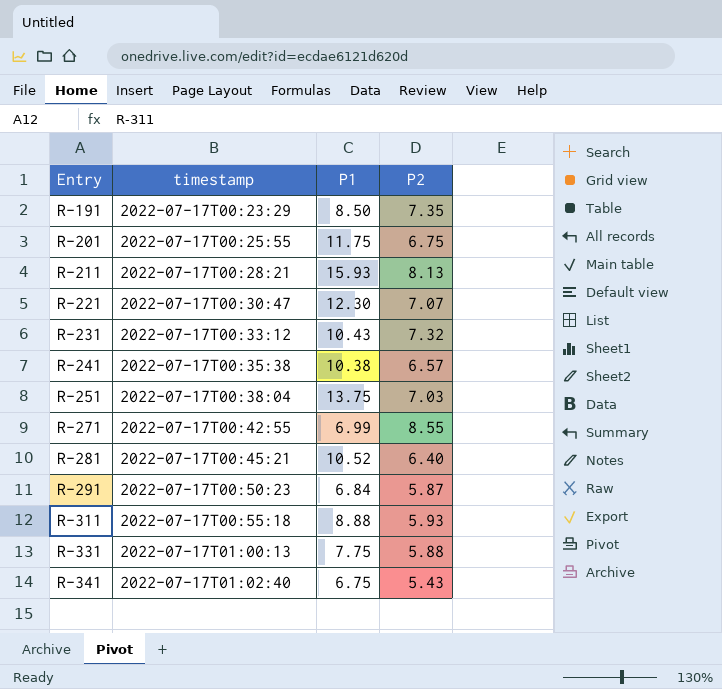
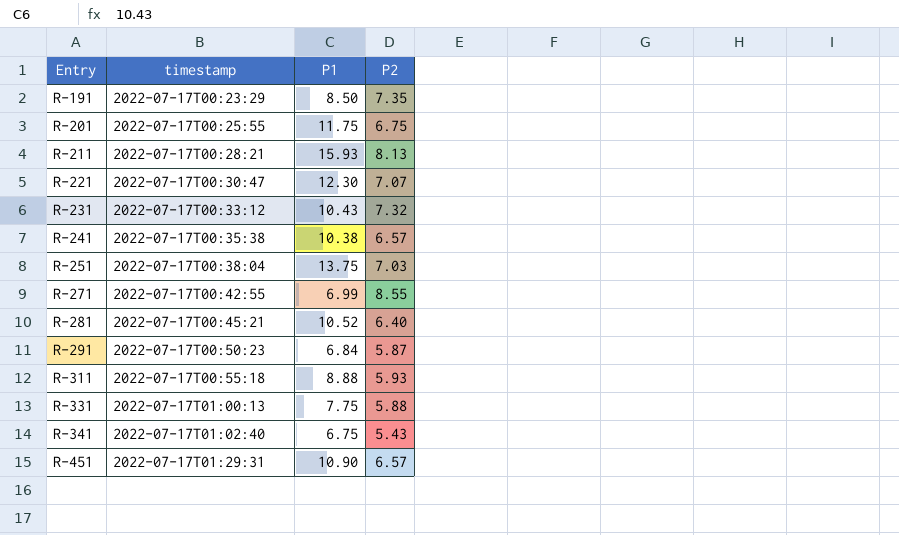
row R-451: none -> 2022-07-17T01:29:31 | 10.90 | 6.57

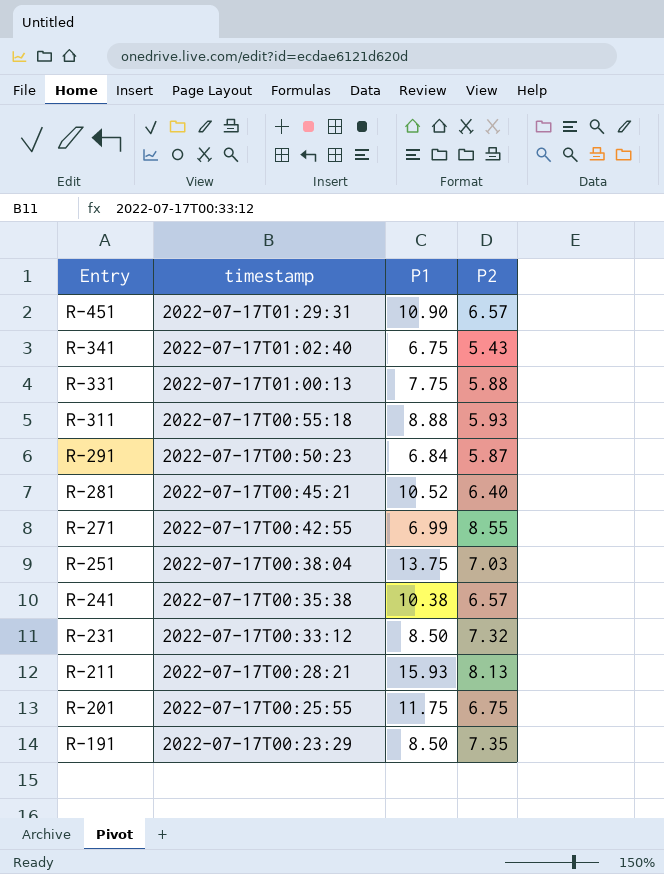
row order: Entry ascending -> Entry descending
row R-221: 2022-07-17T00:30:47 | 12.30 | 7.07 -> none
R-231 | P1: 10.43 -> 8.50

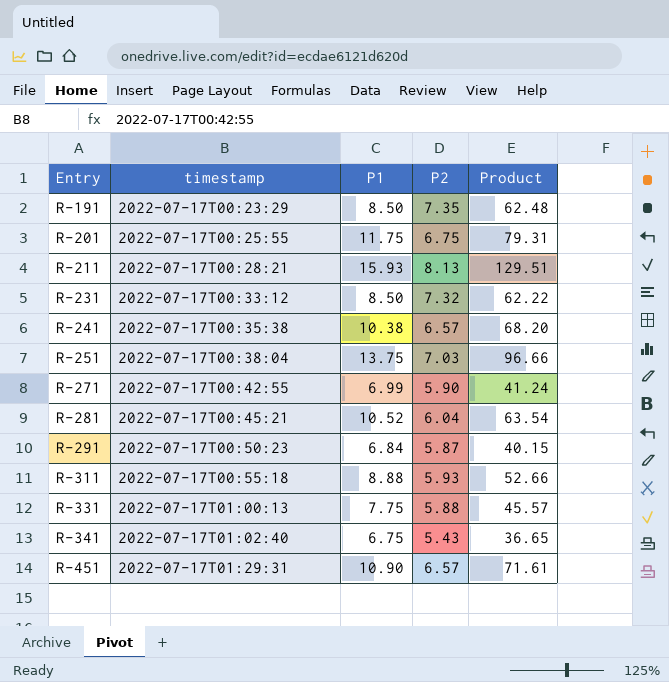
row order: Entry descending -> Entry ascending
column Product | formula: none -> [P1] * [P2]
R-271 | P2: 8.55 -> 5.90
R-281 | P2: 6.40 -> 6.04

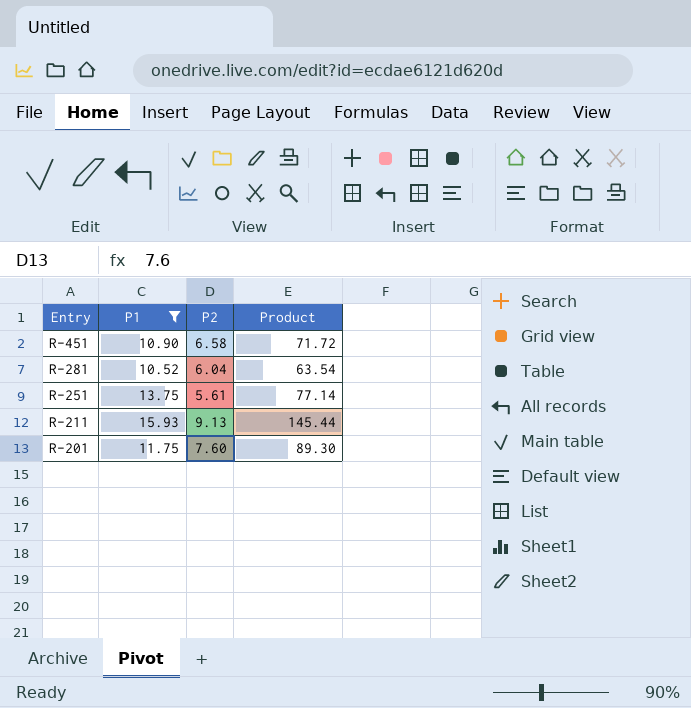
filter: none -> P1 >= 10.52
row order: Entry ascending -> Entry descending
column timestamp | position: 2 -> none
R-451 | P2: 6.57 -> 6.58
R-451 | Product: 71.61 -> 71.72
R-251 | P2: 7.03 -> 5.61
R-251 | Product: 96.66 -> 77.14
R-211 | P2: 8.13 -> 9.13
R-211 | Product: 129.51 -> 145.44
R-201 | P2: 6.75 -> 7.60
R-201 | Product: 79.31 -> 89.30

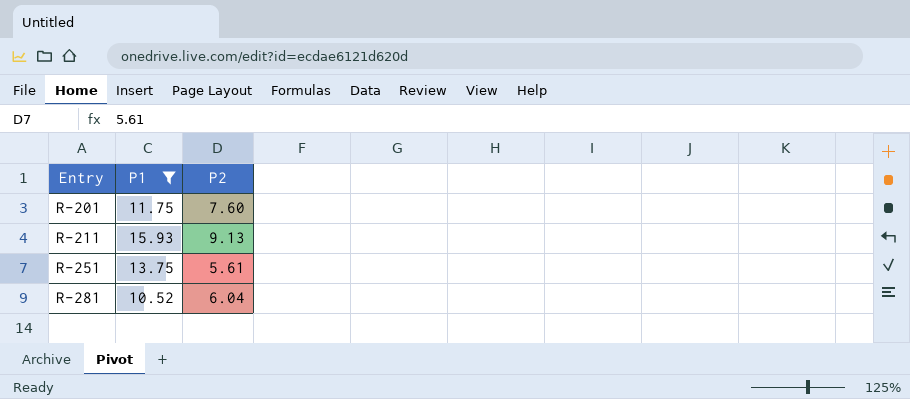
row order: Entry descending -> Entry ascending
column Product | formula: [P1] * [P2] -> none
row R-451: 10.90 | 6.58 | 71.72 -> none

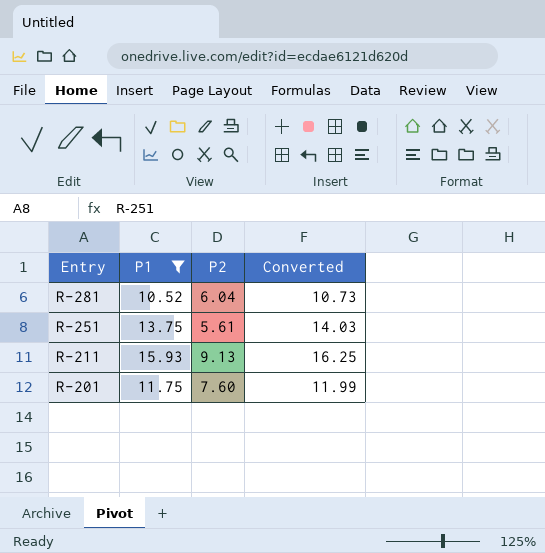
row order: Entry ascending -> Entry descending
column Converted | formula: none -> [P1] * 1.02

